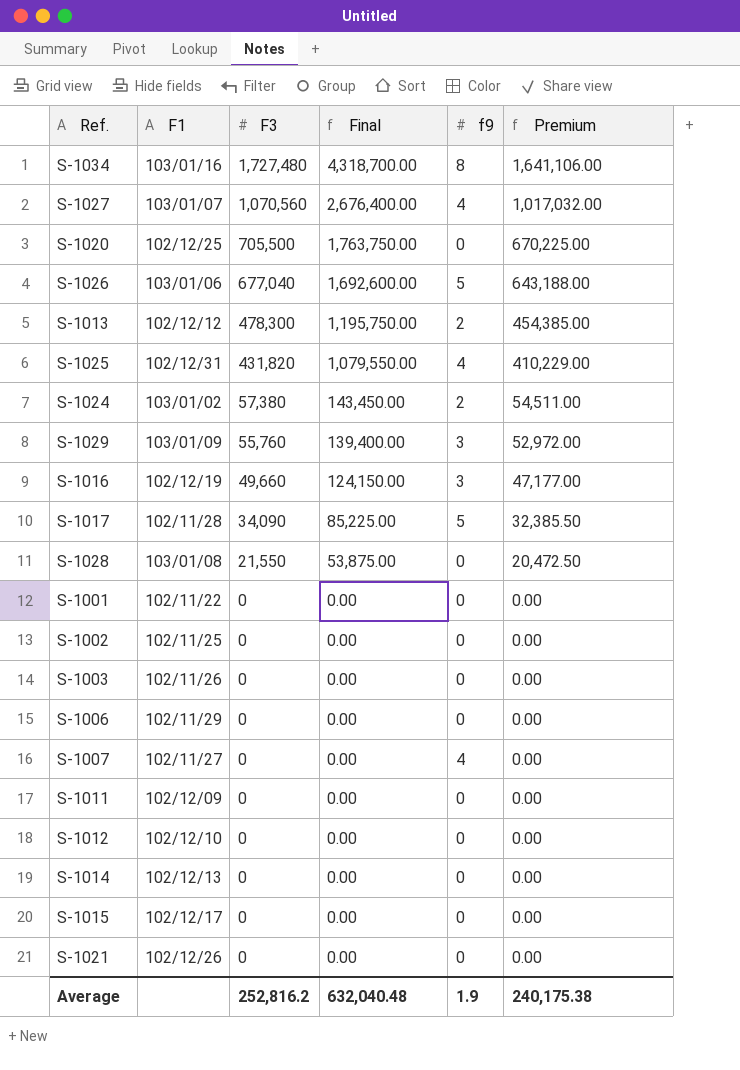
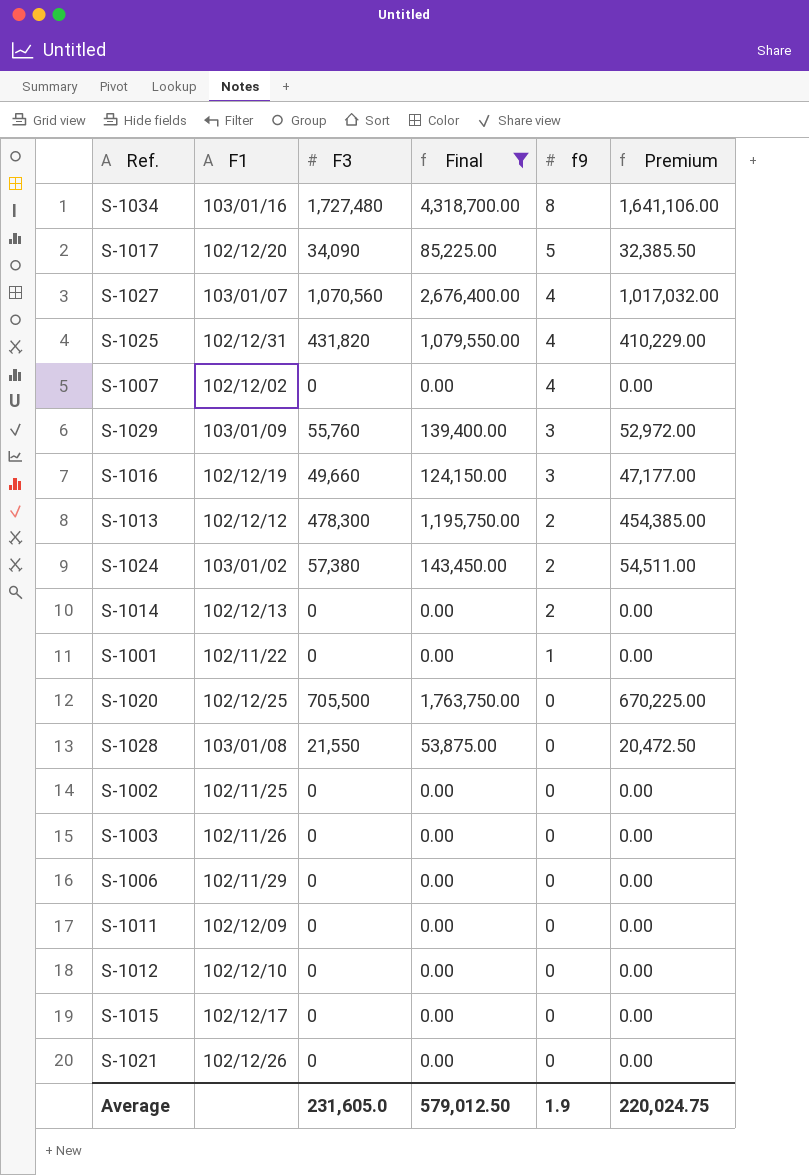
filter: none -> Final != 1,692,600.00
row order: F3 descending -> f9 descending
S-1017 | F1: 102/11/28 -> 102/12/20
S-1007 | F1: 102/11/27 -> 102/12/02
S-1014 | f9: 0 -> 2
S-1001 | f9: 0 -> 1
Average | F3: 252,816.2 -> 231,605.0
Average | Final: 632,040.48 -> 579,012.50
Average | Premium: 240,175.38 -> 220,024.75

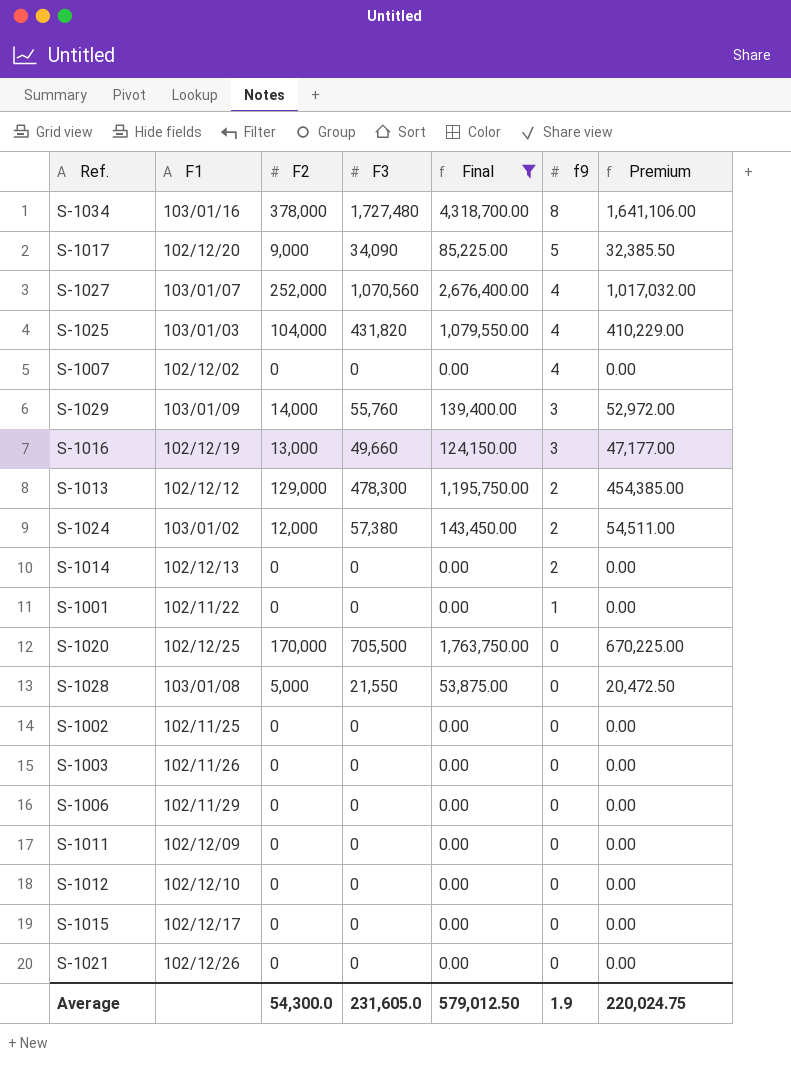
column F2 | position: none -> 3
S-1025 | F1: 102/12/31 -> 103/01/03

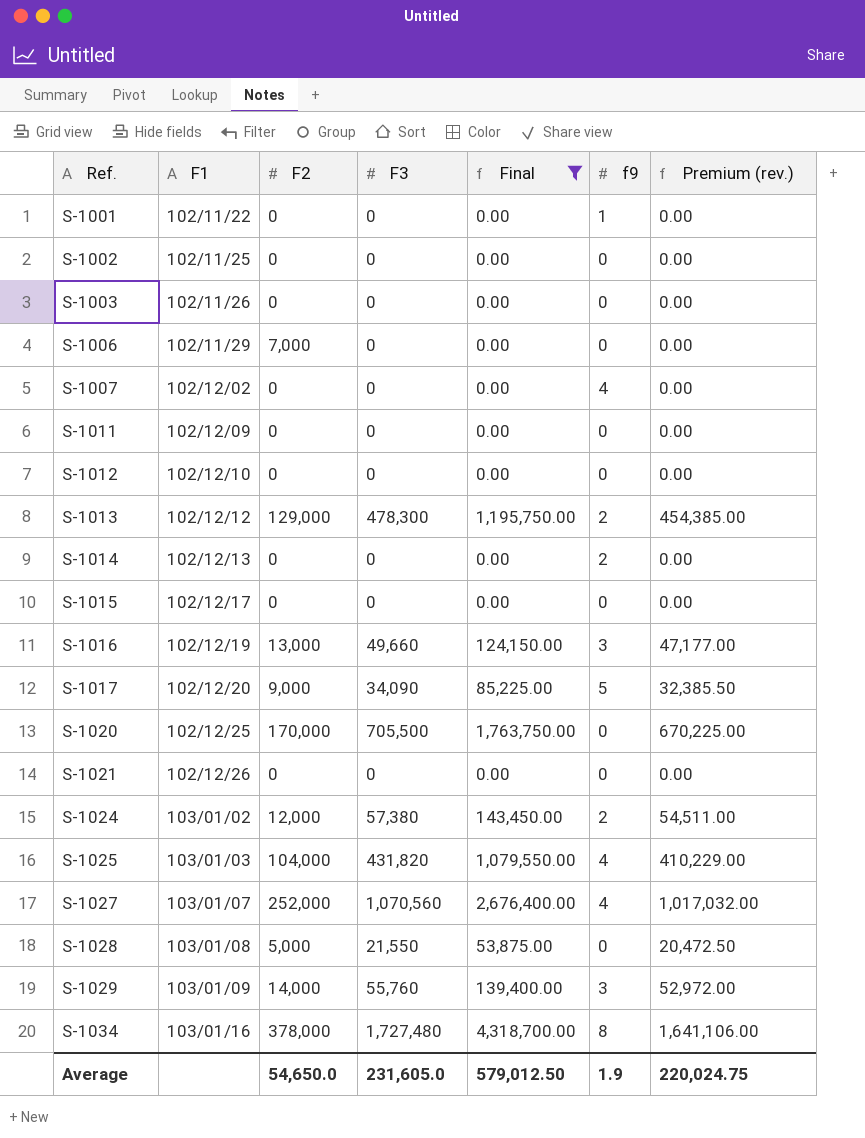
row order: f9 descending -> Ref. ascending
column name: Premium -> Premium (rev.)
S-1006 | F2: 0 -> 7,000
Average | F2: 54,300.0 -> 54,650.0

